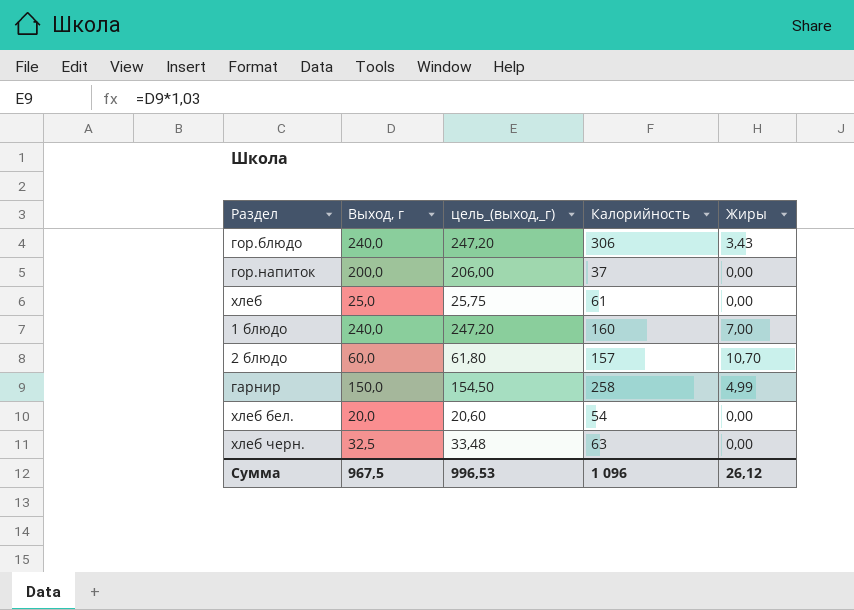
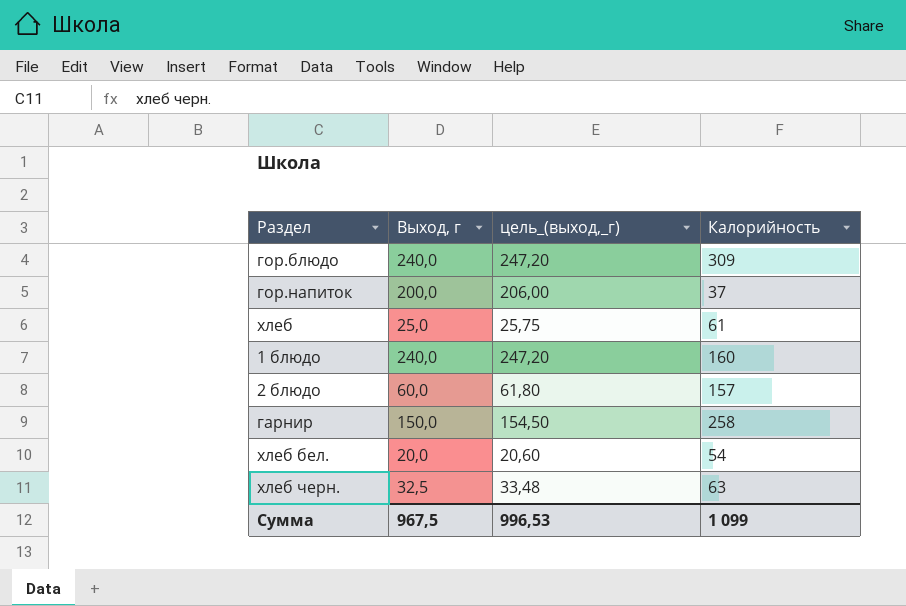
column Жиры | position: 5 -> none
гор.блюдо | Калорийность: 306 -> 309
Сумма | Калорийность: 1 096 -> 1 099

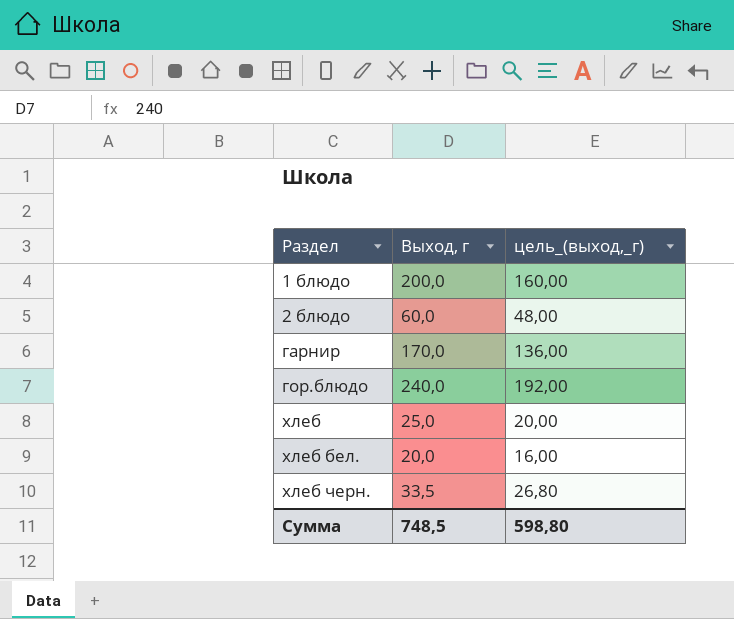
row order: none -> Раздел ascending
column Калорийность | position: 4 -> none
column цель_(выход,_г) | formula: [Выход, г] * 1,03 -> [Выход, г] * 0,8
row гор.напиток: 200,0 | 206,00 | 37 -> none
1 блюдо | Выход, г: 240,0 -> 200,0
гарнир | Выход, г: 150,0 -> 170,0
хлеб черн. | Выход, г: 32,5 -> 33,5
Сумма | Выход, г: 967,5 -> 748,5
Сумма | цель_(выход,_г): 996,53 -> 598,80

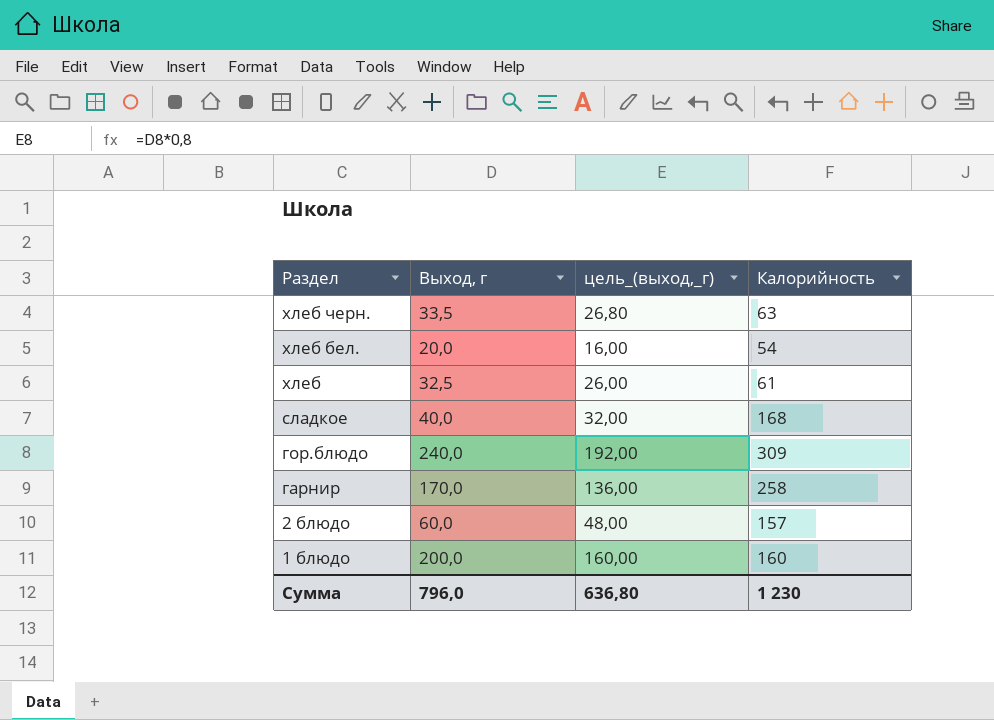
row order: Раздел ascending -> Раздел descending
column Калорийность | position: none -> 4
хлеб | Выход, г: 25,0 -> 32,5
хлеб | цель_(выход,_г): 20,00 -> 26,00
row сладкое: none -> 40,0 | 32,00 | 168
Сумма | Выход, г: 748,5 -> 796,0
Сумма | цель_(выход,_г): 598,80 -> 636,80

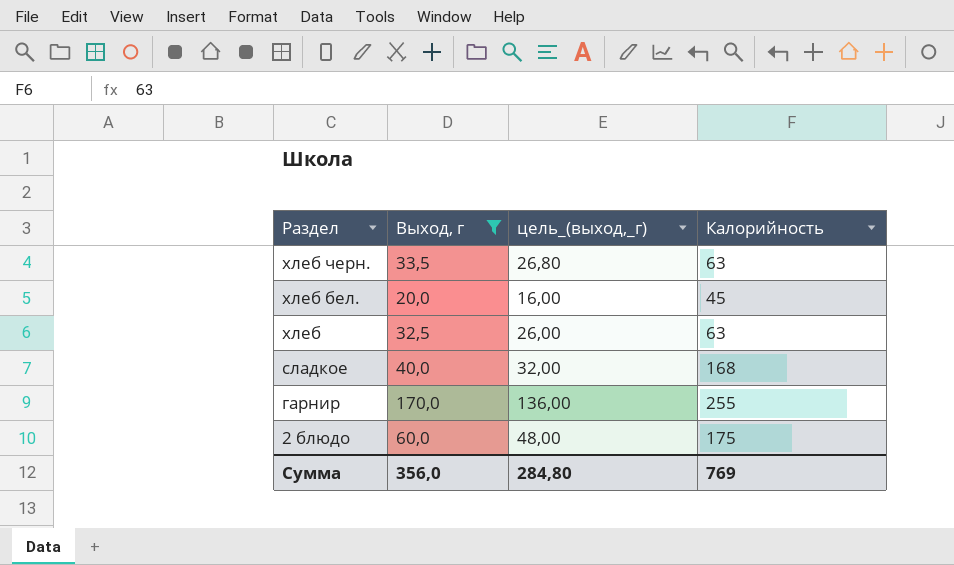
filter: none -> Выход, г <= 170,0
хлеб бел. | Калорийность: 54 -> 45
хлеб | Калорийность: 61 -> 63
гарнир | Калорийность: 258 -> 255
2 блюдо | Калорийность: 157 -> 175
Сумма | Выход, г: 796,0 -> 356,0
Сумма | цель_(выход,_г): 636,80 -> 284,80
Сумма | Калорийность: 1 230 -> 769

